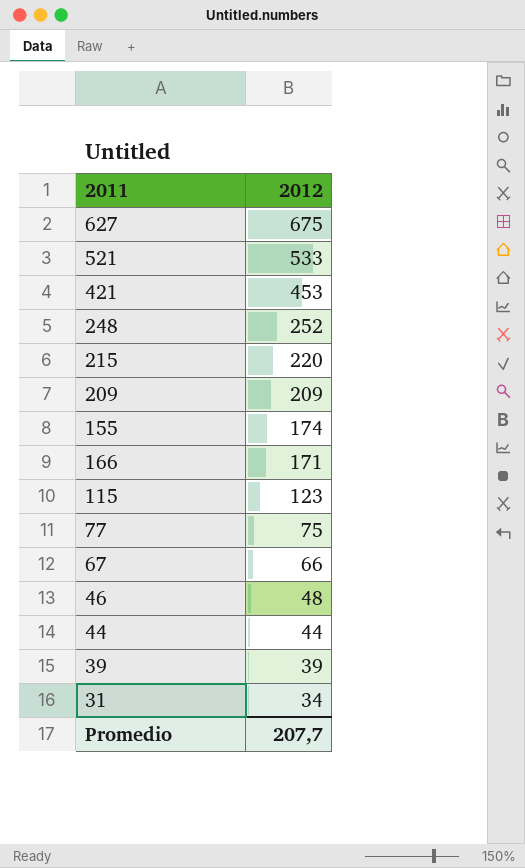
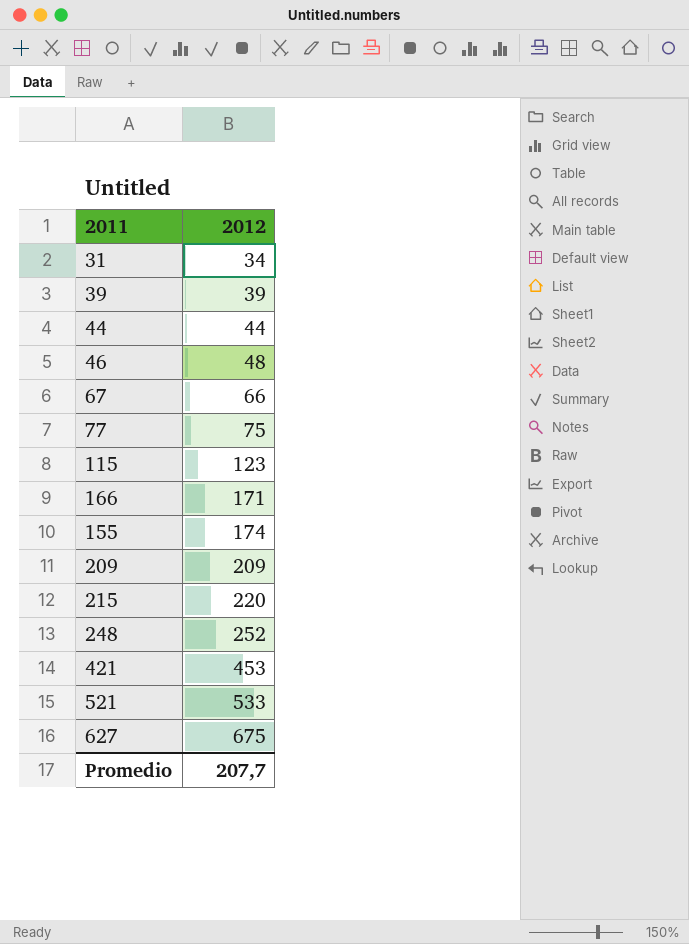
row order: 2012 descending -> 2012 ascending

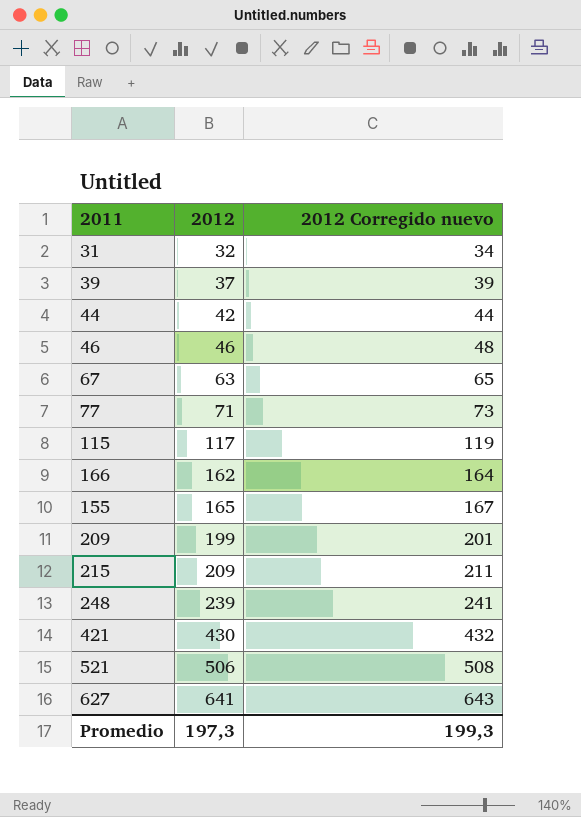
column 2012 Corregido nuevo | formula: none -> [2012] + 2
31 | 2012: 34 -> 32
39 | 2012: 39 -> 37
44 | 2012: 44 -> 42
46 | 2012: 48 -> 46
67 | 2012: 66 -> 63
77 | 2012: 75 -> 71
115 | 2012: 123 -> 117
166 | 2012: 171 -> 162
155 | 2012: 174 -> 165
209 | 2012: 209 -> 199
215 | 2012: 220 -> 209
248 | 2012: 252 -> 239
421 | 2012: 453 -> 430
521 | 2012: 533 -> 506
627 | 2012: 675 -> 641
Promedio | 2012: 207,7 -> 197,3

